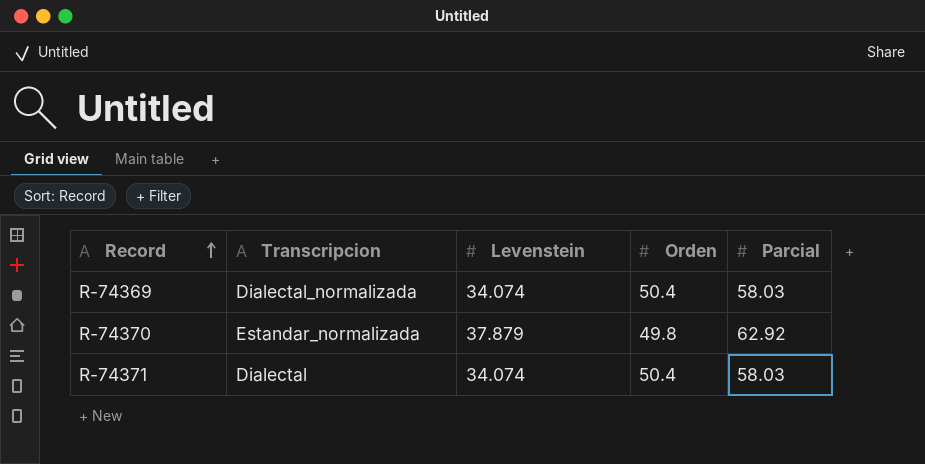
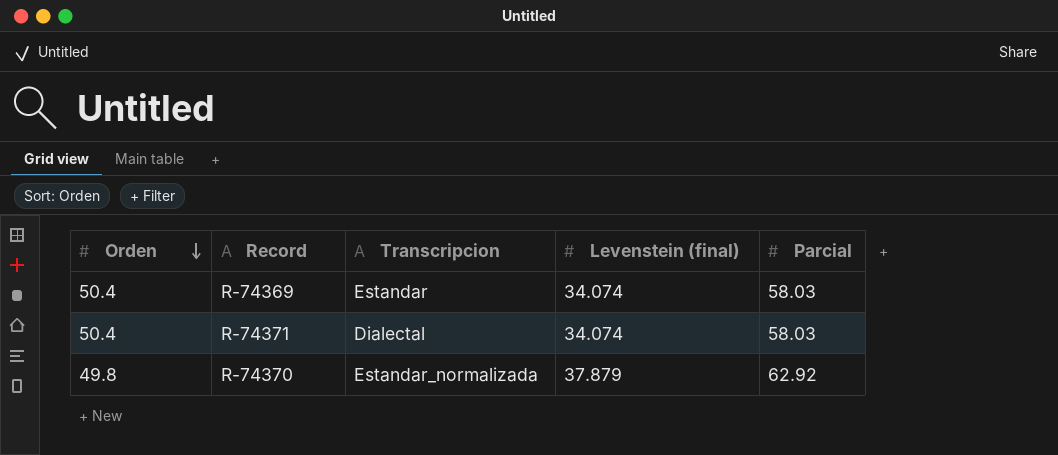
row order: Record ascending -> Orden descending
column Orden | position: 4 -> 1
column name: Levenstein -> Levenstein (final)
R-74369 | Transcripcion: Dialectal_normalizada -> Estandar

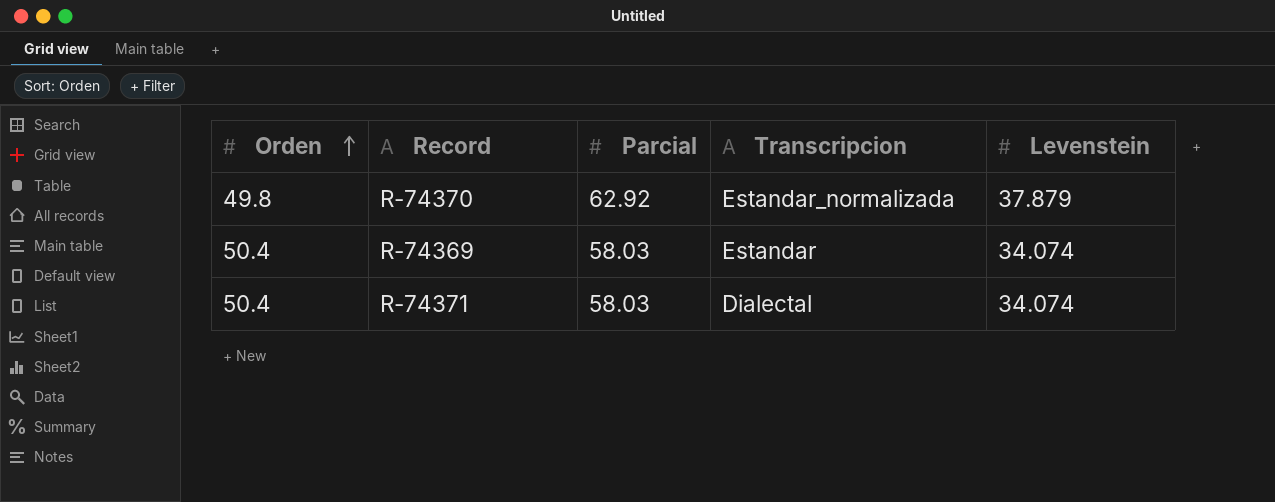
row order: Orden descending -> Orden ascending
column Parcial | position: 5 -> 3
column name: Levenstein (final) -> Levenstein

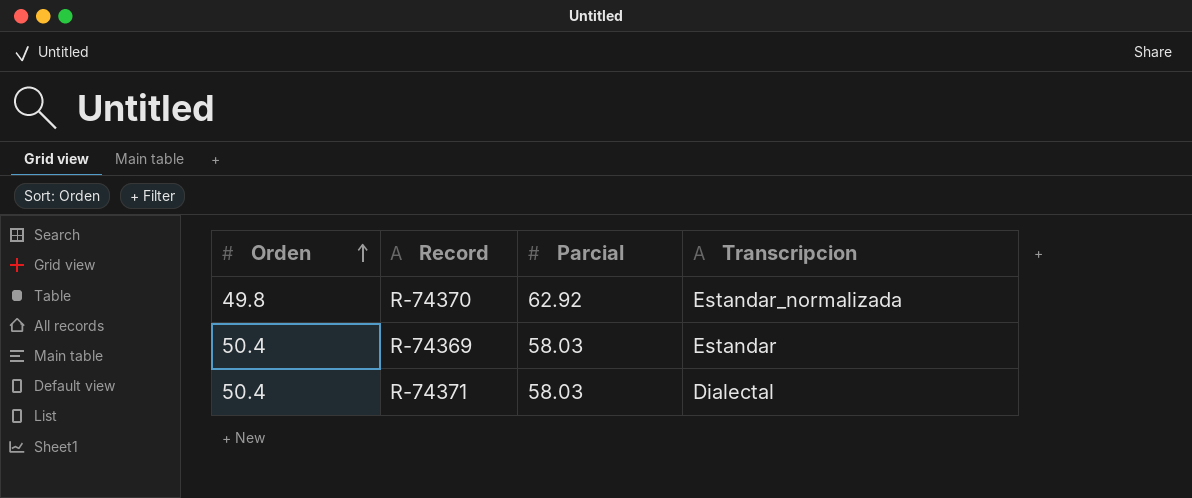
column Levenstein | position: 5 -> none

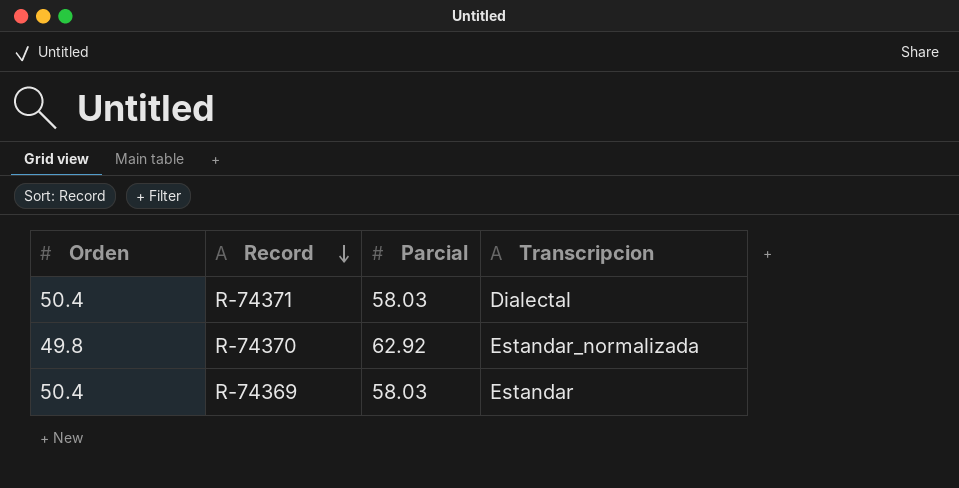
row order: Orden ascending -> Record descending

